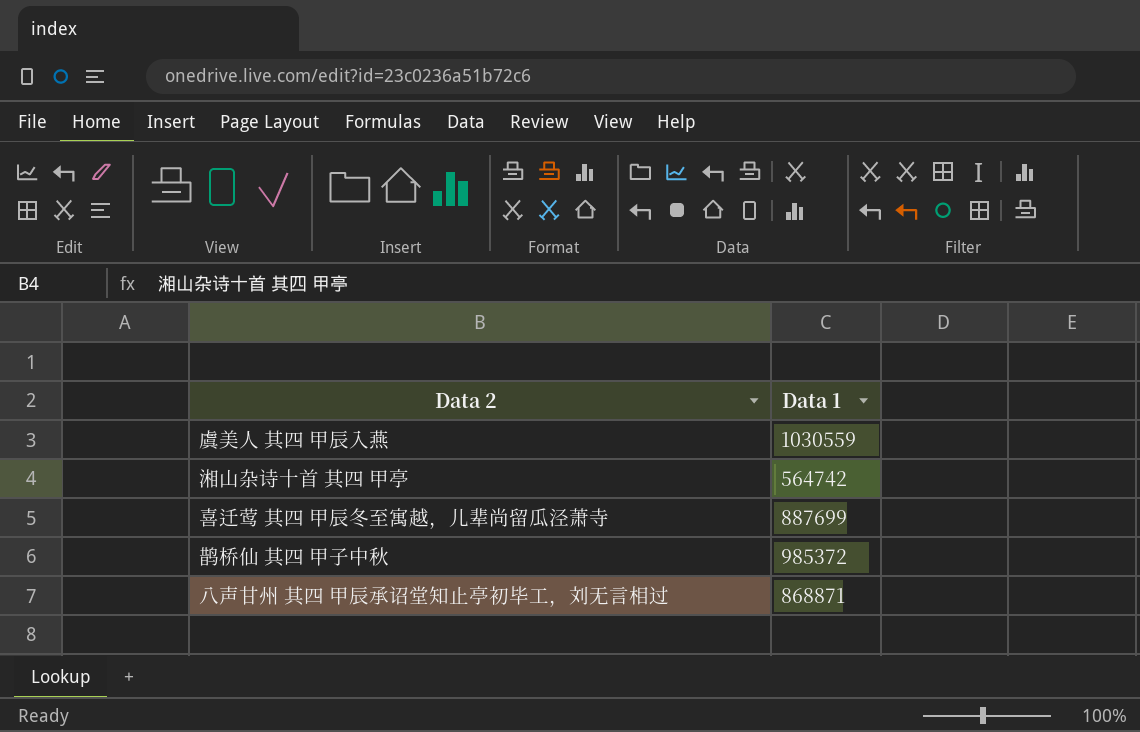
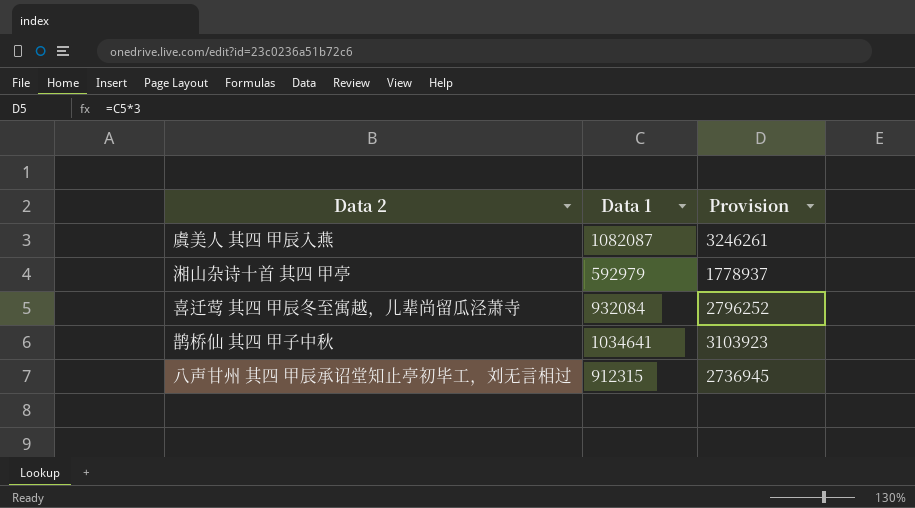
column Provision | formula: none -> [Data 1] * 3
虞美人 其四 甲辰入燕 | Data 1: 1030559 -> 1082087
湘山杂诗十首 其四 甲亭 | Data 1: 564742 -> 592979
喜迁莺 其四 甲辰冬至寓越，儿辈尚留瓜泾萧寺 | Data 1: 887699 -> 932084
鹊桥仙 其四 甲子中秋 | Data 1: 985372 -> 1034641
八声甘州 其四 甲辰承诏堂知止亭初毕工，刘无言相过 | Data 1: 868871 -> 912315

